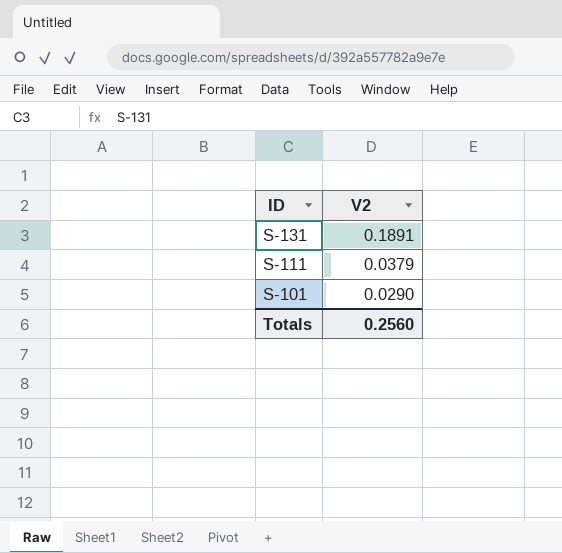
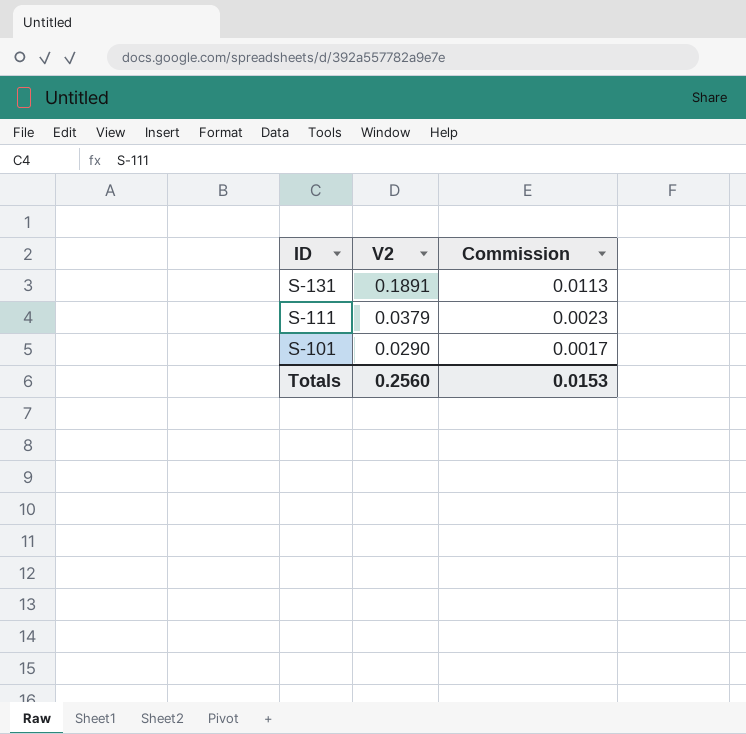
column Commission | formula: none -> [V2] * 0.06

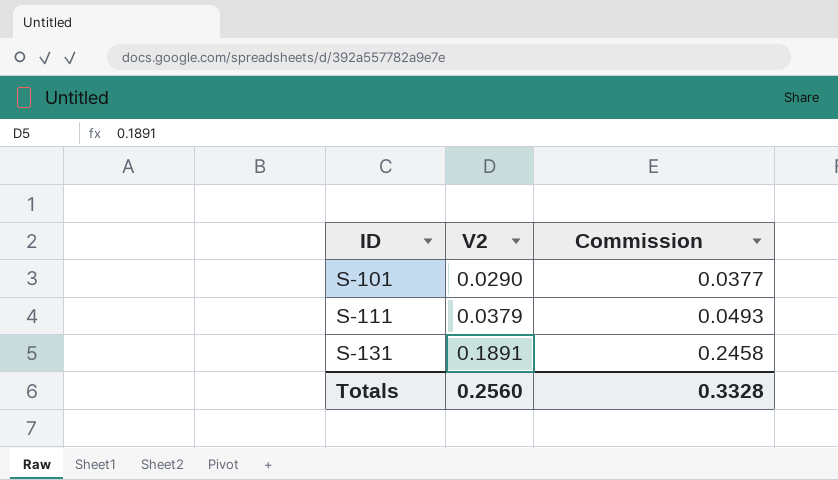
row order: ID descending -> ID ascending
column Commission | formula: [V2] * 0.06 -> [V2] * 1.3
Totals | Commission: 0.0153 -> 0.3328

